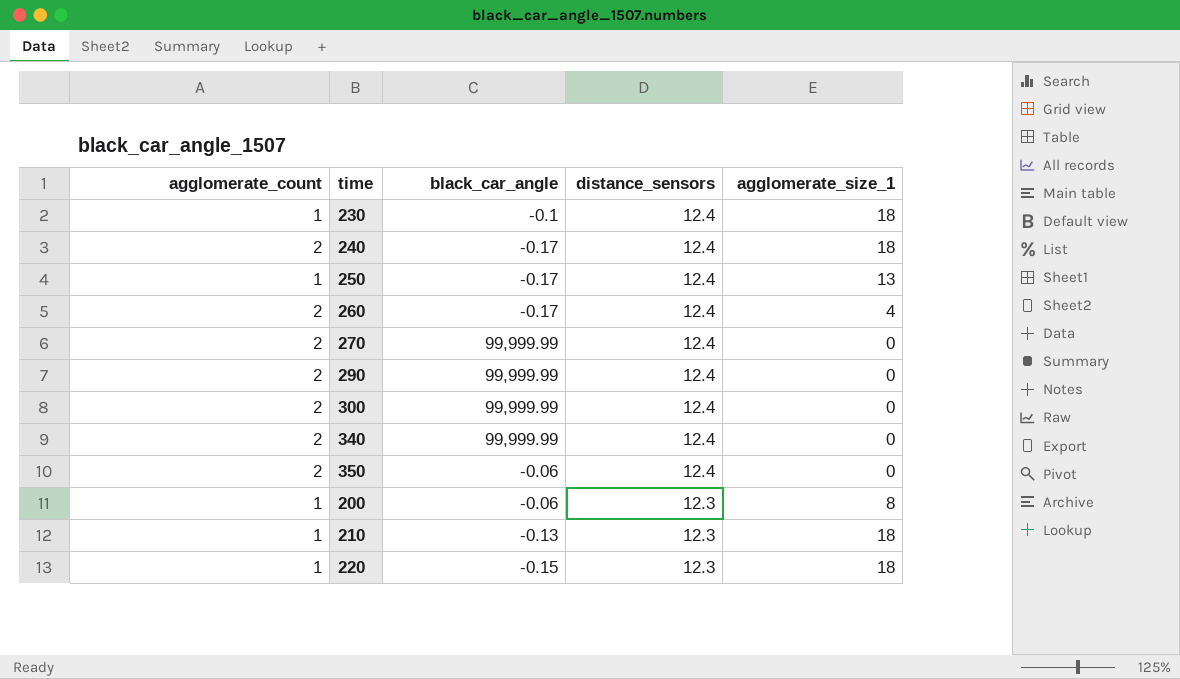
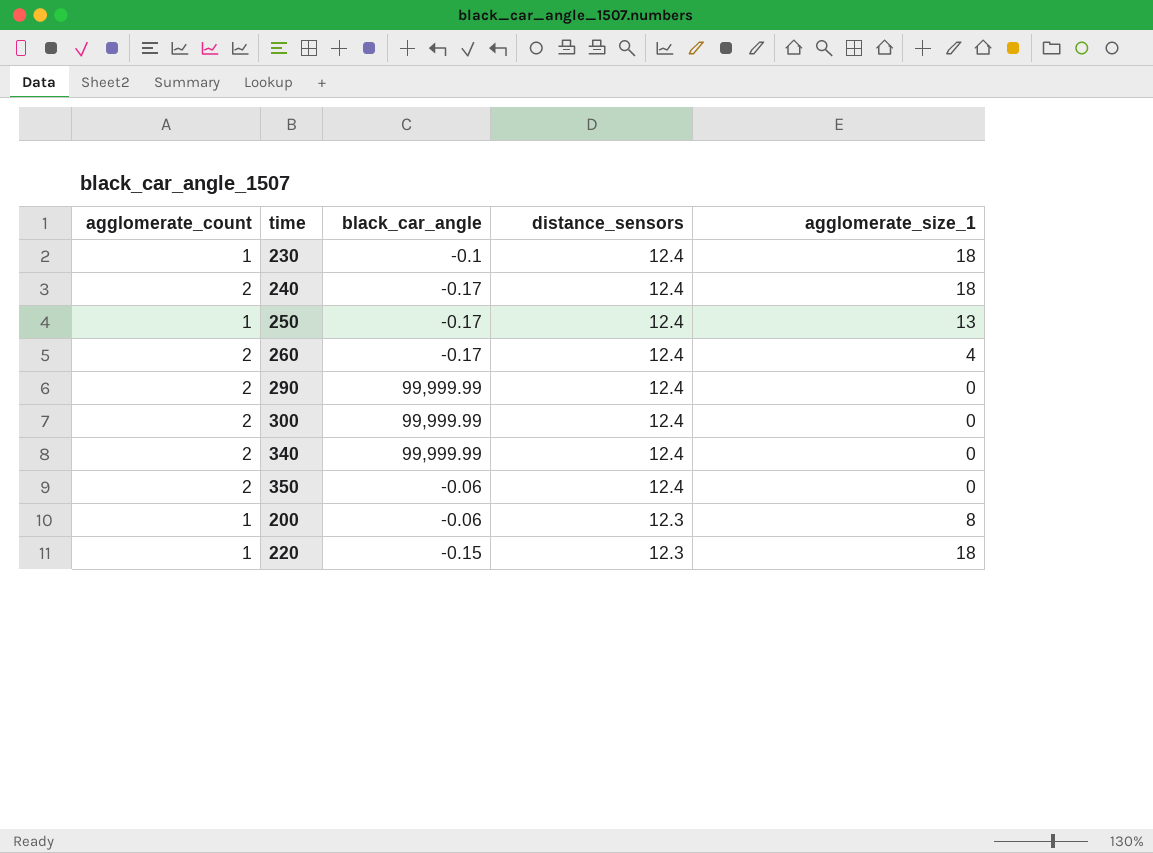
row 270: 2 | 99,999.99 | 12.4 | 0 -> none
row 210: 1 | -0.13 | 12.3 | 18 -> none

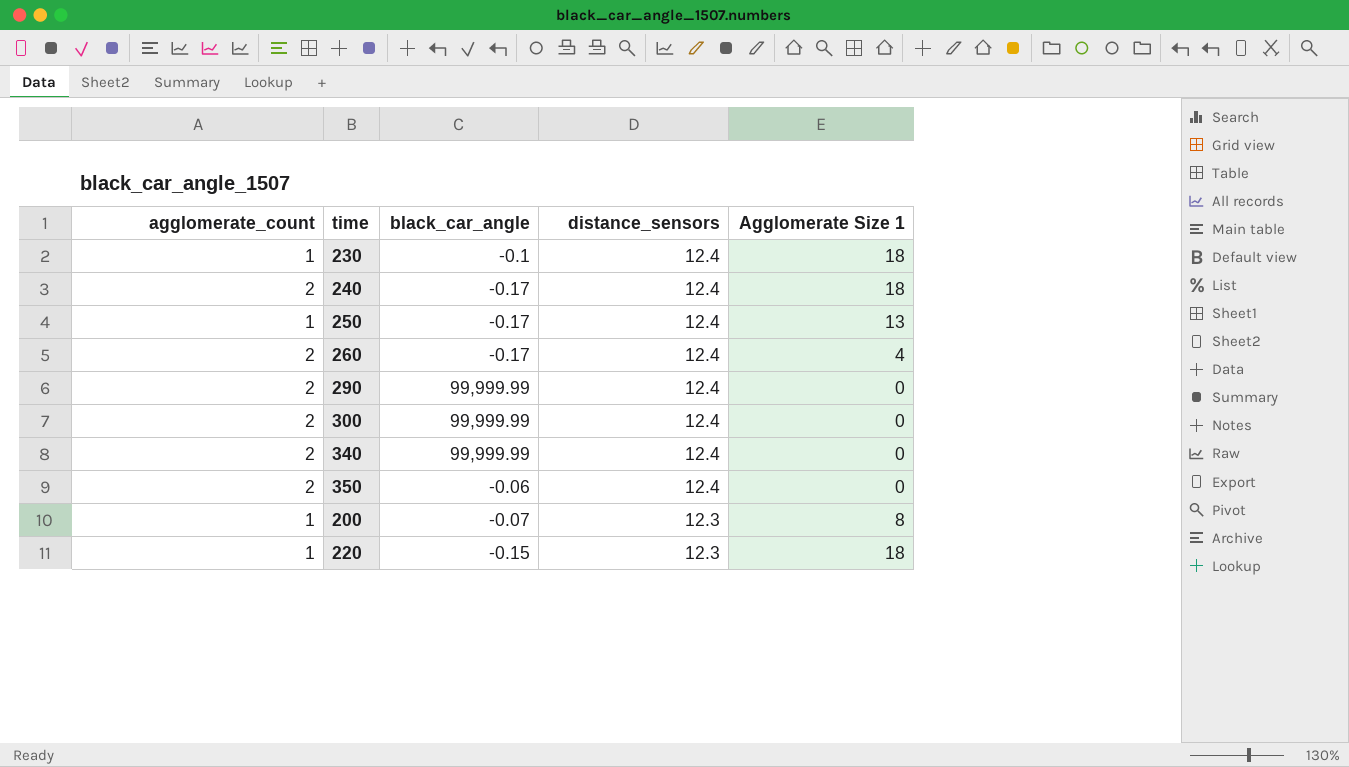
column name: agglomerate_size_1 -> Agglomerate Size 1
200 | black_car_angle: -0.06 -> -0.07

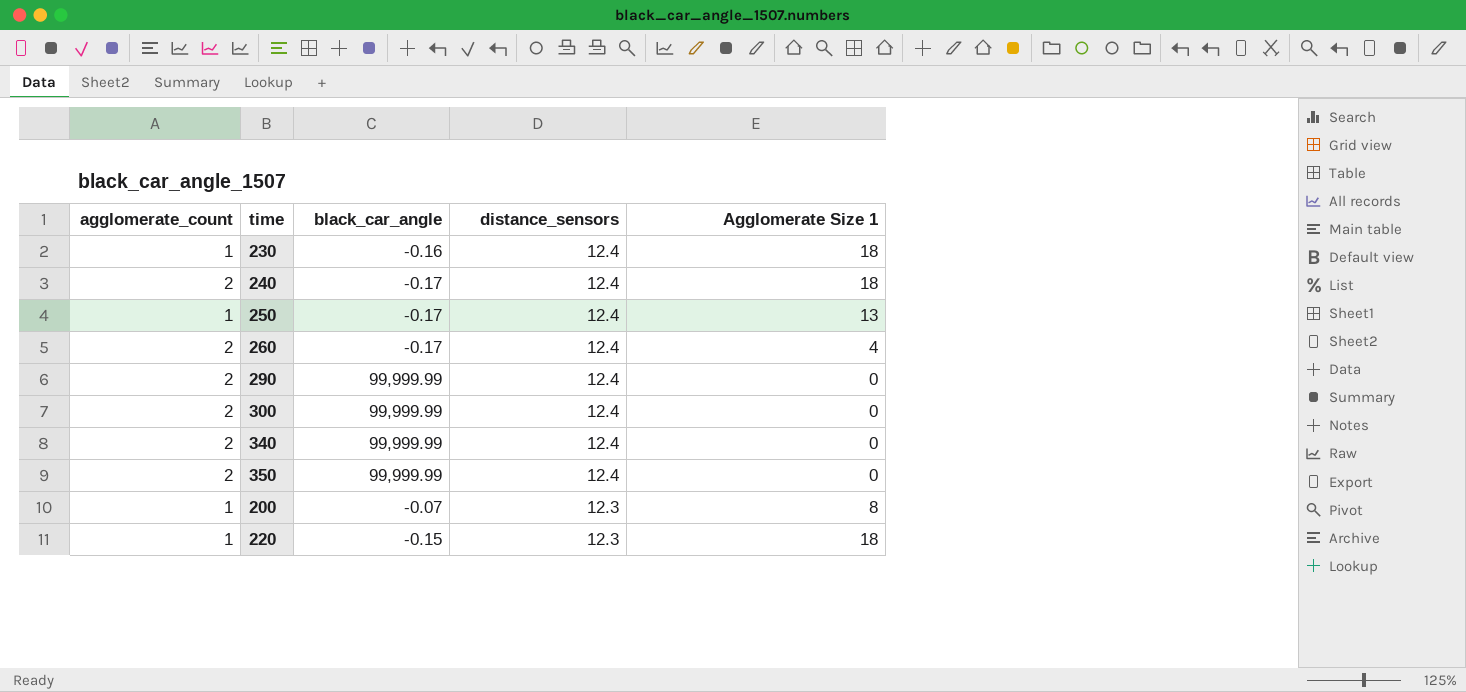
230 | black_car_angle: -0.1 -> -0.16
350 | black_car_angle: -0.06 -> 99,999.99

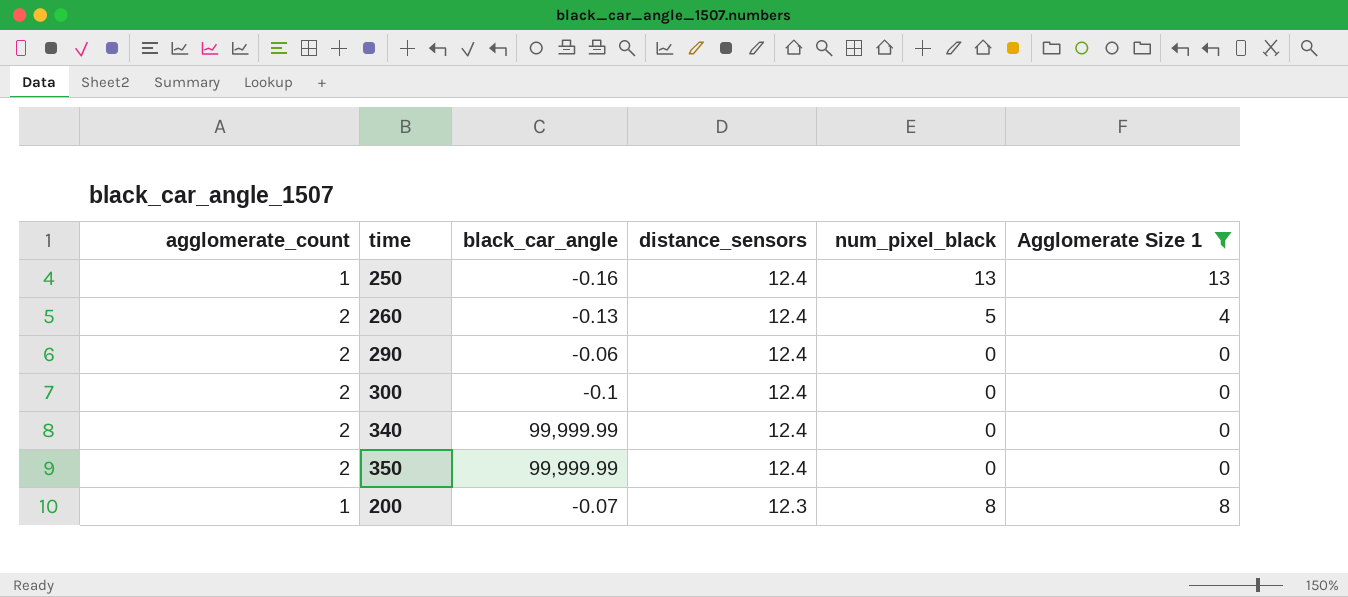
filter: none -> Agglomerate Size 1 != 18
column num_pixel_black | position: none -> 5
250 | black_car_angle: -0.17 -> -0.16
260 | black_car_angle: -0.17 -> -0.13
290 | black_car_angle: 99,999.99 -> -0.06
300 | black_car_angle: 99,999.99 -> -0.1

